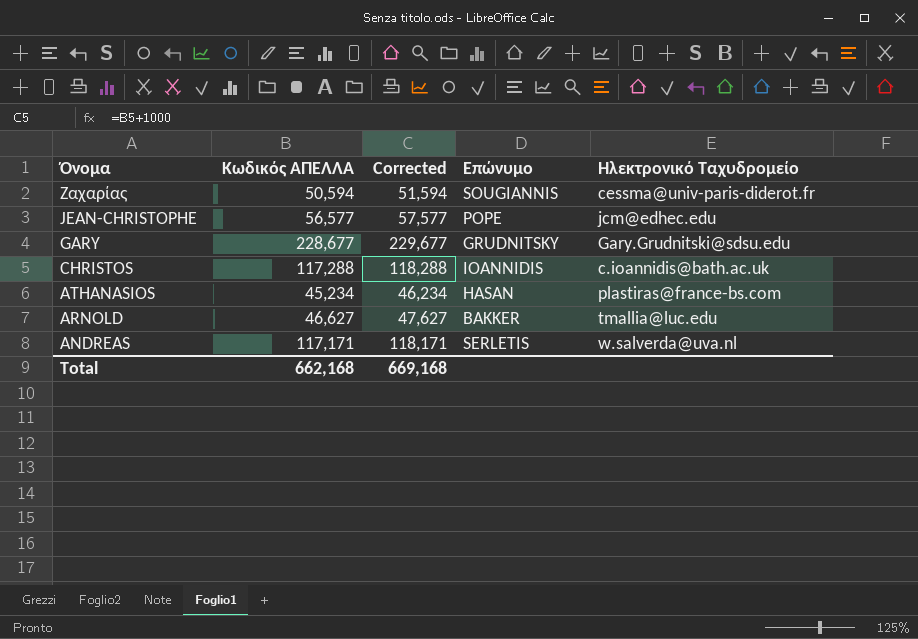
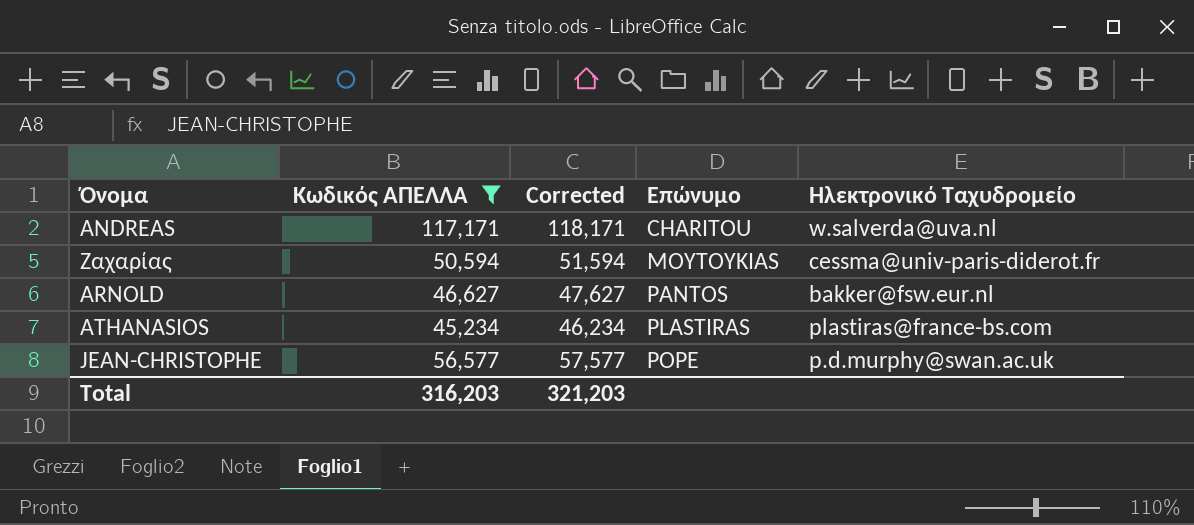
filter: none -> Κωδικός ΑΠΕΛΛΑ <= 117,171
row order: Όνομα descending -> Επώνυμο ascending
ANDREAS | Επώνυμο: SERLETIS -> CHARITOU
Zαχαρίας | Επώνυμο: SOUGIANNIS -> MOYTOYKIAS
ARNOLD | Επώνυμο: BAKKER -> PANTOS
ARNOLD | Ηλεκτρονικό Ταχυδρομείο: tmallia@luc.edu -> bakker@fsw.eur.nl
ATHANASIOS | Επώνυμο: HASAN -> PLASTIRAS
JEAN-CHRISTOPHE | Ηλεκτρονικό Ταχυδρομείο: jcm@edhec.edu -> p.d.murphy@swan.ac.uk
Total | Κωδικός ΑΠΕΛΛΑ: 662,168 -> 316,203
Total | Corrected: 669,168 -> 321,203

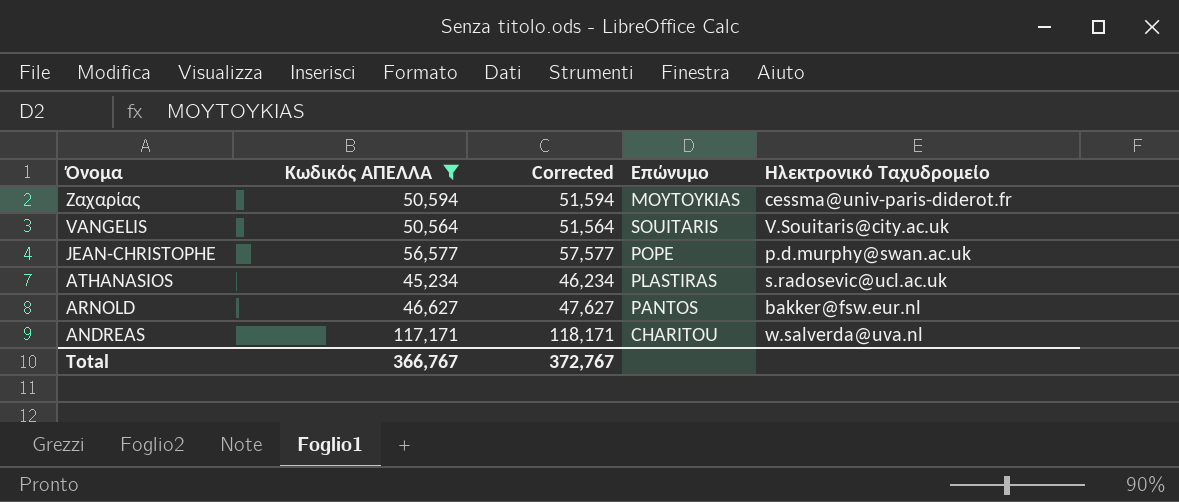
row order: Επώνυμο ascending -> Όνομα descending
row VANGELIS: none -> 50,564 | 51,564 | SOUITARIS | V.Souitaris@city.ac.uk
ATHANASIOS | Ηλεκτρονικό Ταχυδρομείο: plastiras@france-bs.com -> s.radosevic@ucl.ac.uk
Total | Κωδικός ΑΠΕΛΛΑ: 316,203 -> 366,767
Total | Corrected: 321,203 -> 372,767

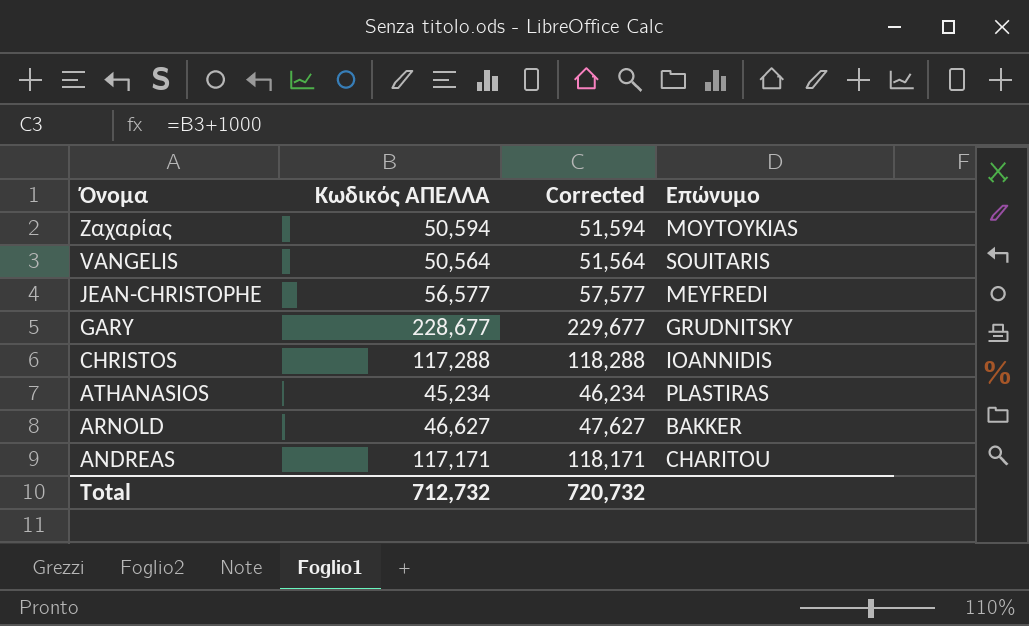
filter: Κωδικός ΑΠΕΛΛΑ <= 117,171 -> none
column Ηλεκτρονικό Ταχυδρομείο | position: 5 -> none
JEAN-CHRISTOPHE | Επώνυμο: POPE -> MEYFREDI
ARNOLD | Επώνυμο: PANTOS -> BAKKER
Total | Κωδικός ΑΠΕΛΛΑ: 366,767 -> 712,732
Total | Corrected: 372,767 -> 720,732

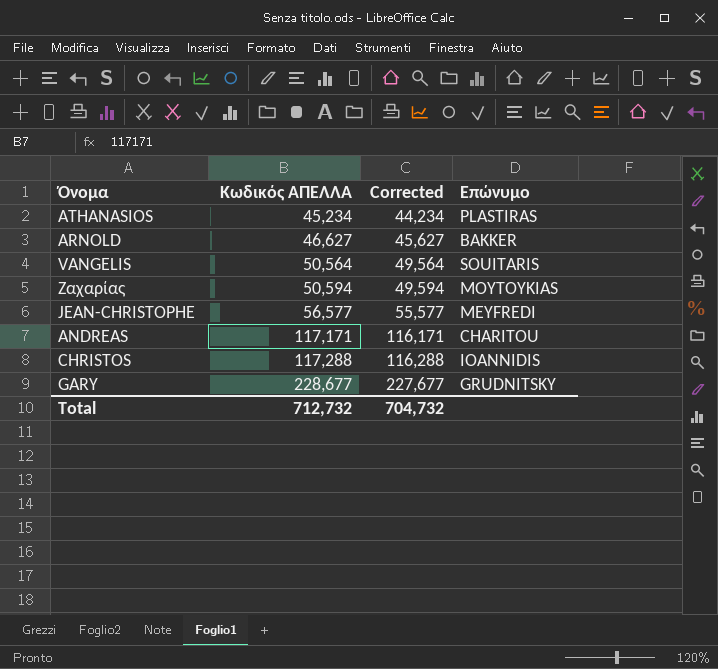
row order: Όνομα descending -> Κωδικός ΑΠΕΛΛΑ ascending
column Corrected | formula: [Κωδικός ΑΠΕΛΛΑ] + 1000 -> [Κωδικός ΑΠΕΛΛΑ] - 1000
Total | Corrected: 720,732 -> 704,732

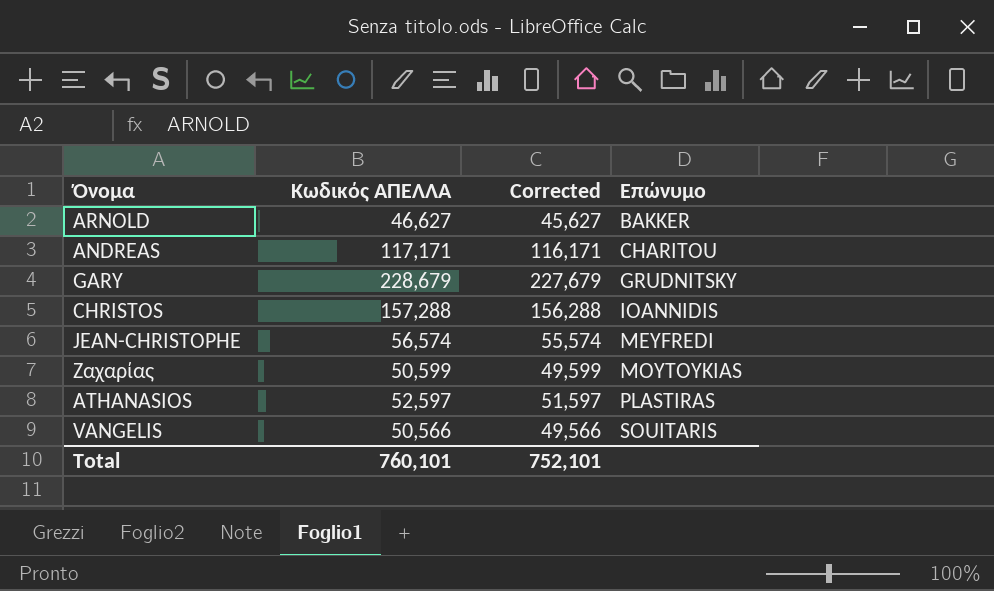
row order: Κωδικός ΑΠΕΛΛΑ ascending -> Επώνυμο ascending
GARY | Κωδικός ΑΠΕΛΛΑ: 228,677 -> 228,679
GARY | Corrected: 227,677 -> 227,679
CHRISTOS | Κωδικός ΑΠΕΛΛΑ: 117,288 -> 157,288
CHRISTOS | Corrected: 116,288 -> 156,288
JEAN-CHRISTOPHE | Κωδικός ΑΠΕΛΛΑ: 56,577 -> 56,574
JEAN-CHRISTOPHE | Corrected: 55,577 -> 55,574
Zαχαρίας | Κωδικός ΑΠΕΛΛΑ: 50,594 -> 50,599
Zαχαρίας | Corrected: 49,594 -> 49,599
ATHANASIOS | Κωδικός ΑΠΕΛΛΑ: 45,234 -> 52,597
ATHANASIOS | Corrected: 44,234 -> 51,597
VANGELIS | Κωδικός ΑΠΕΛΛΑ: 50,564 -> 50,566
VANGELIS | Corrected: 49,564 -> 49,566
Total | Κωδικός ΑΠΕΛΛΑ: 712,732 -> 760,101
Total | Corrected: 704,732 -> 752,101

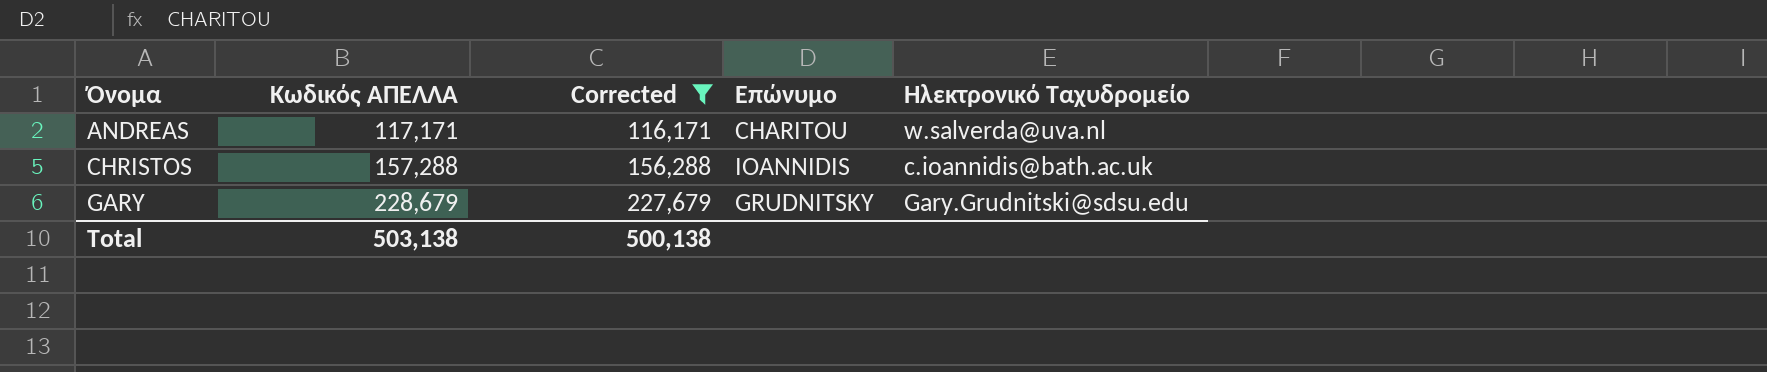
filter: none -> Corrected >= 116,171
row order: Επώνυμο ascending -> Όνομα ascending
column Ηλεκτρονικό Ταχυδρομείο | position: none -> 5
Total | Κωδικός ΑΠΕΛΛΑ: 760,101 -> 503,138
Total | Corrected: 752,101 -> 500,138

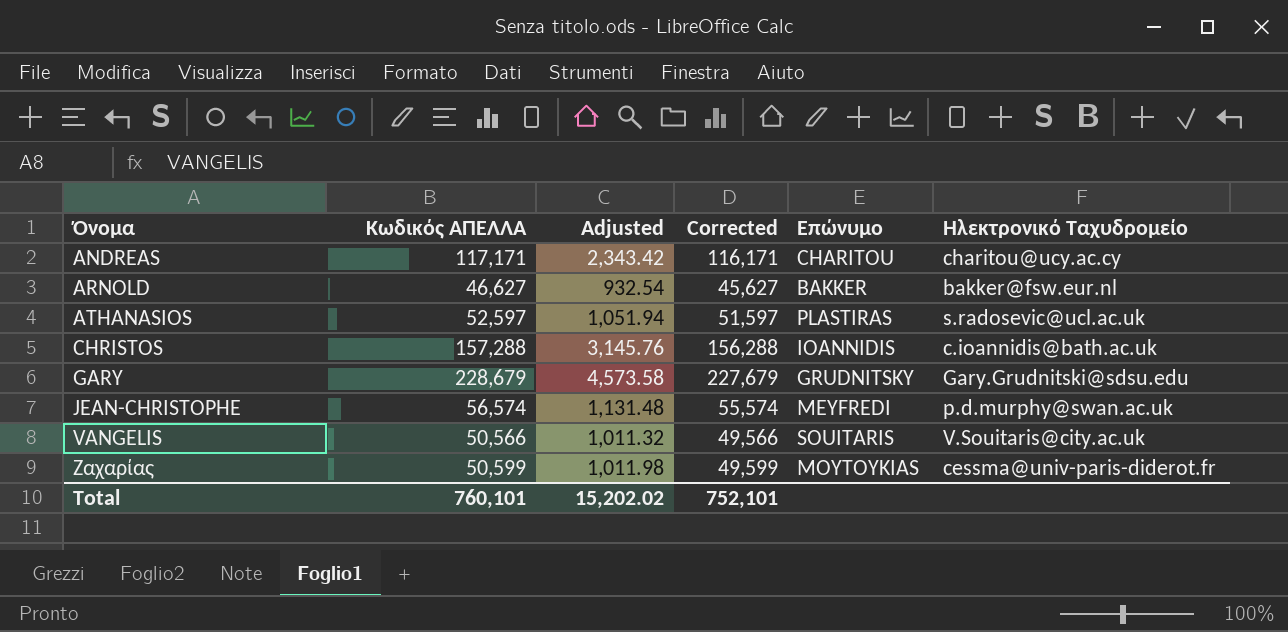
filter: Corrected >= 116,171 -> none
column Adjusted | formula: none -> [Κωδικός ΑΠΕΛΛΑ] * 0.02
ANDREAS | Ηλεκτρονικό Ταχυδρομείο: w.salverda@uva.nl -> charitou@ucy.ac.cy
Total | Κωδικός ΑΠΕΛΛΑ: 503,138 -> 760,101
Total | Corrected: 500,138 -> 752,101

